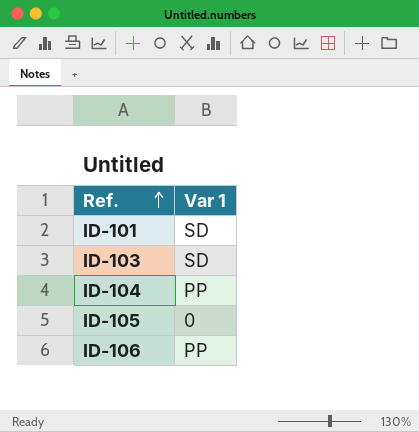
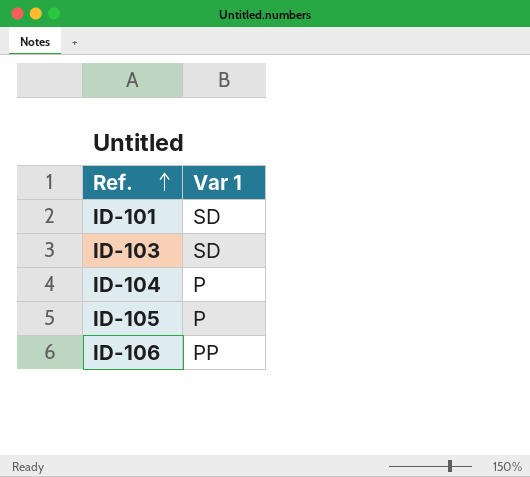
ID-104 | Var 1: PP -> P
ID-105 | Var 1: 0 -> P

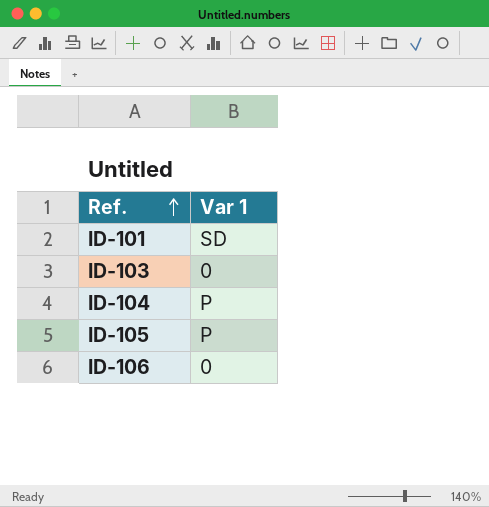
ID-103 | Var 1: SD -> 0
ID-106 | Var 1: PP -> 0

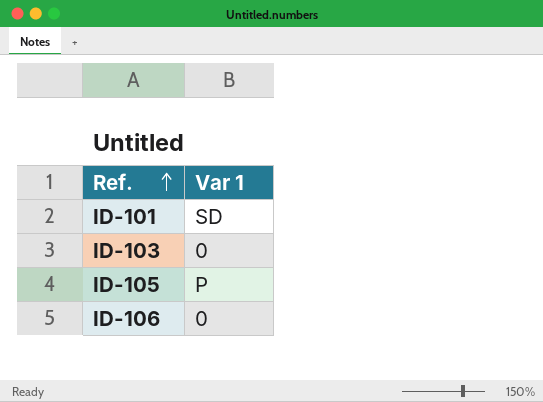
row ID-104: P -> none

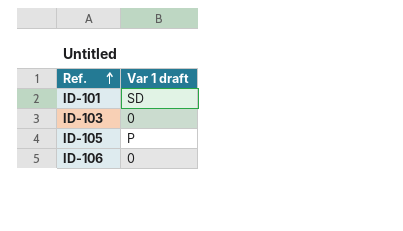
column name: Var 1 -> Var 1 draft

